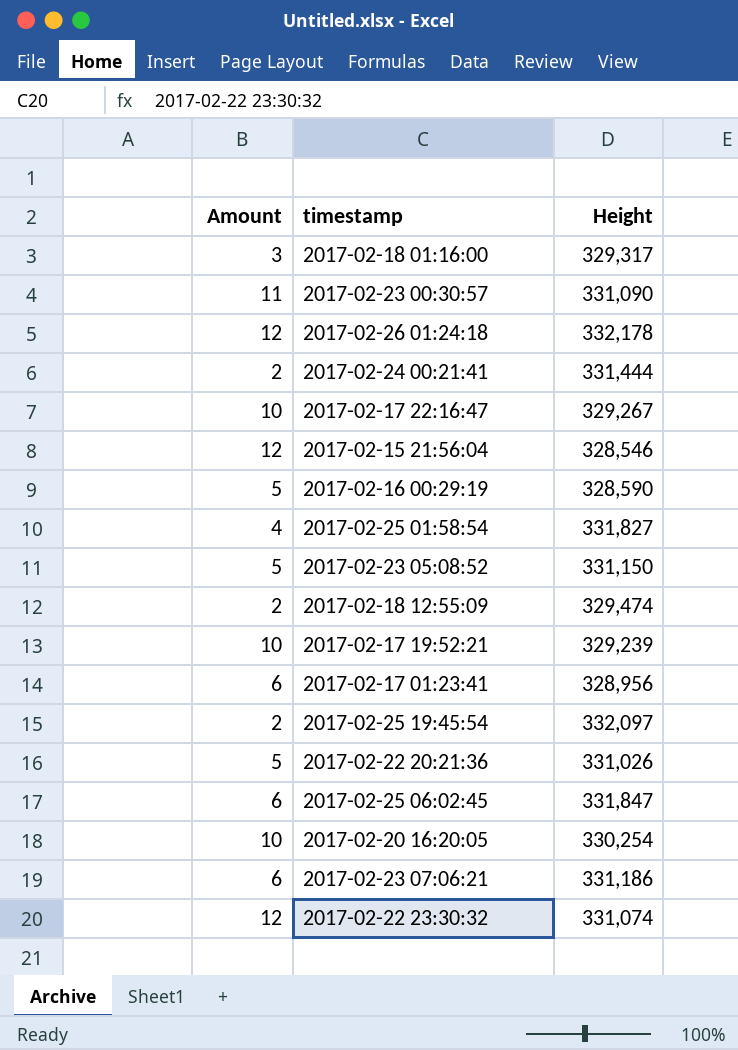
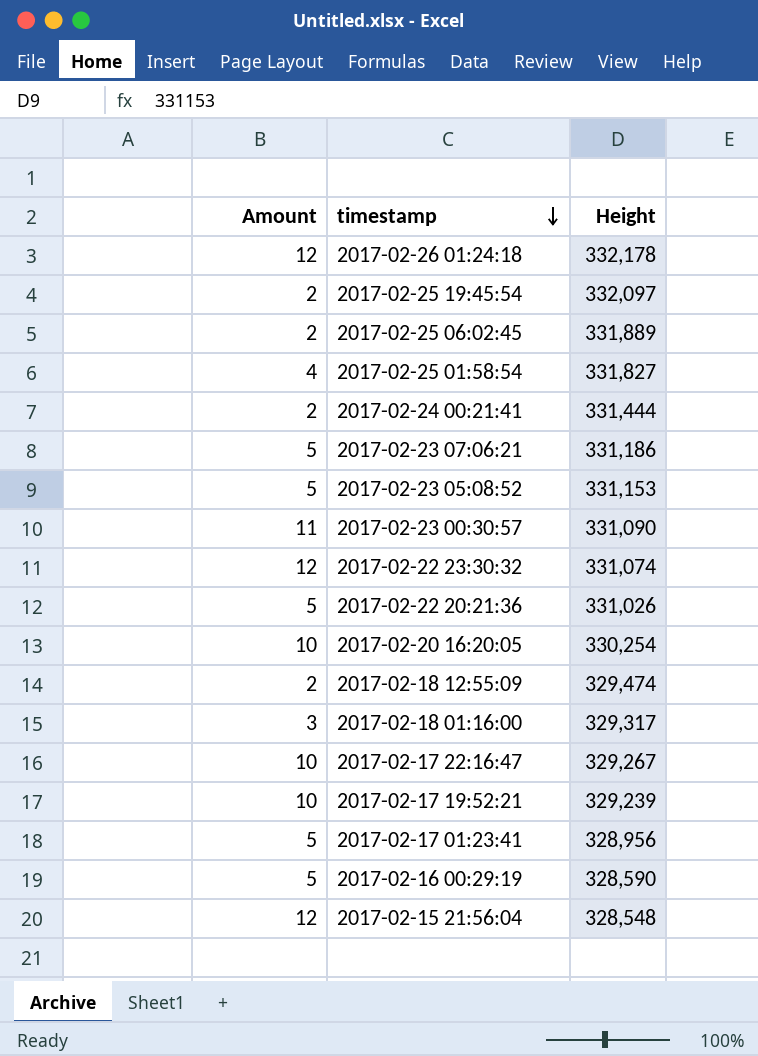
row order: none -> timestamp descending
2017-02-25 06:02:45 | Amount: 6 -> 2
2017-02-25 06:02:45 | Height: 331,847 -> 331,889
2017-02-23 07:06:21 | Amount: 6 -> 5
2017-02-23 05:08:52 | Height: 331,150 -> 331,153
2017-02-17 01:23:41 | Amount: 6 -> 5
2017-02-15 21:56:04 | Height: 328,546 -> 328,548

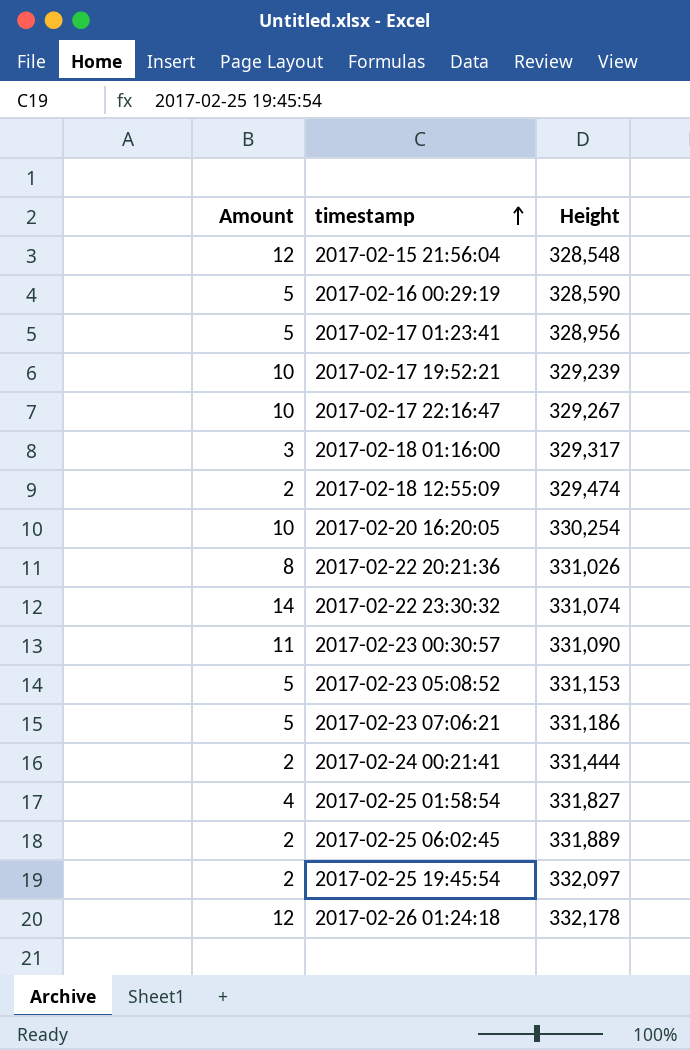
row order: timestamp descending -> timestamp ascending
2017-02-22 20:21:36 | Amount: 5 -> 8
2017-02-22 23:30:32 | Amount: 12 -> 14

